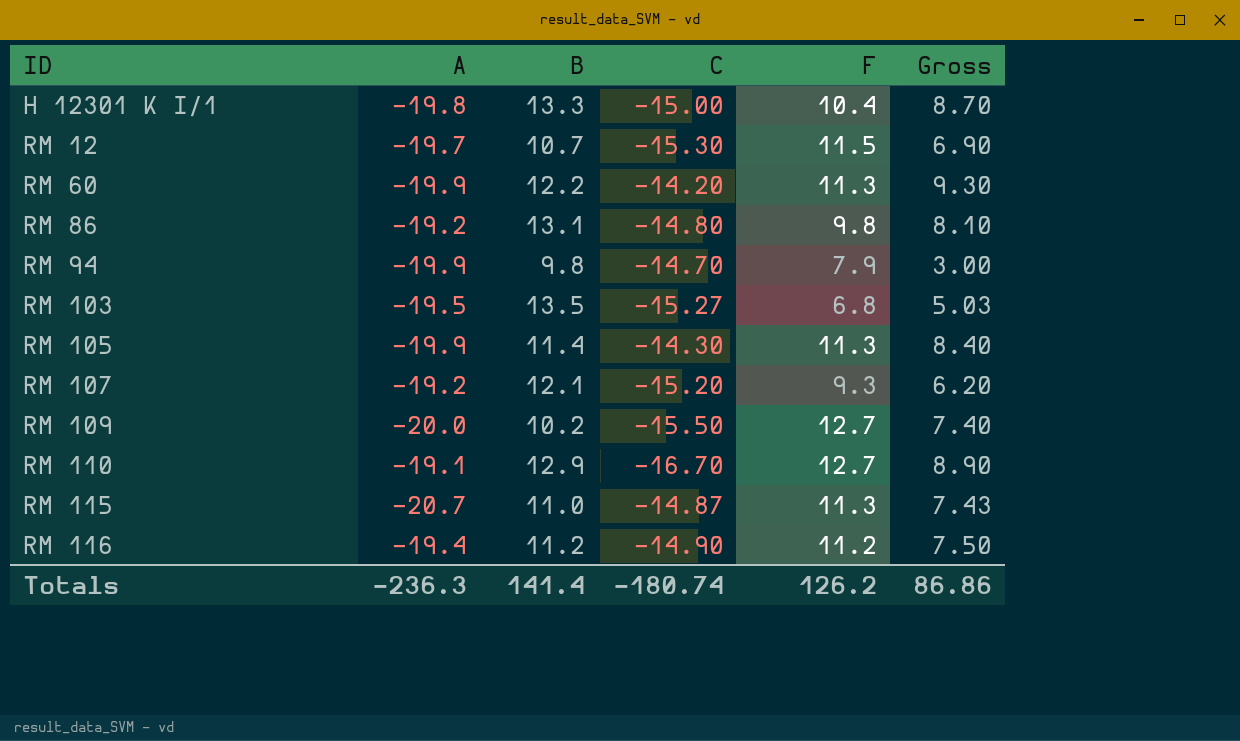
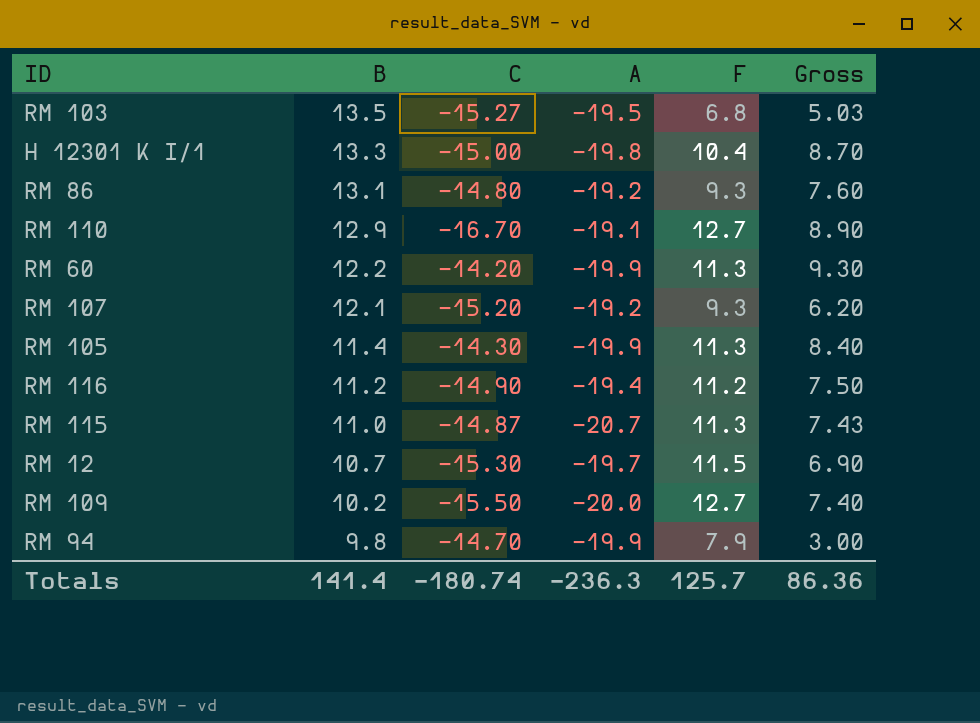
row order: ID ascending -> B descending
column A | position: 2 -> 4
RM 86 | F: 9.8 -> 9.3
RM 86 | Gross: 8.10 -> 7.60
Totals | F: 126.2 -> 125.7
Totals | Gross: 86.86 -> 86.36

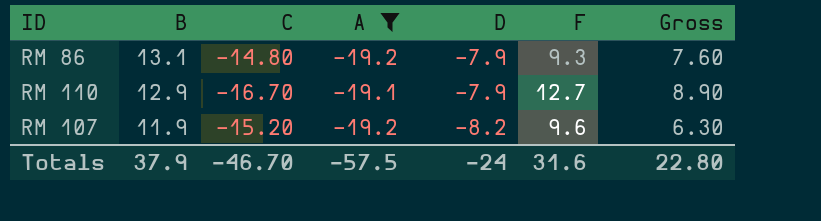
filter: none -> A >= -19.2
column D | position: none -> 5
RM 107 | B: 12.1 -> 11.9
RM 107 | F: 9.3 -> 9.6
RM 107 | Gross: 6.20 -> 6.30
Totals | B: 141.4 -> 37.9
Totals | C: -180.74 -> -46.70
Totals | A: -236.3 -> -57.5
Totals | F: 125.7 -> 31.6
Totals | Gross: 86.36 -> 22.80

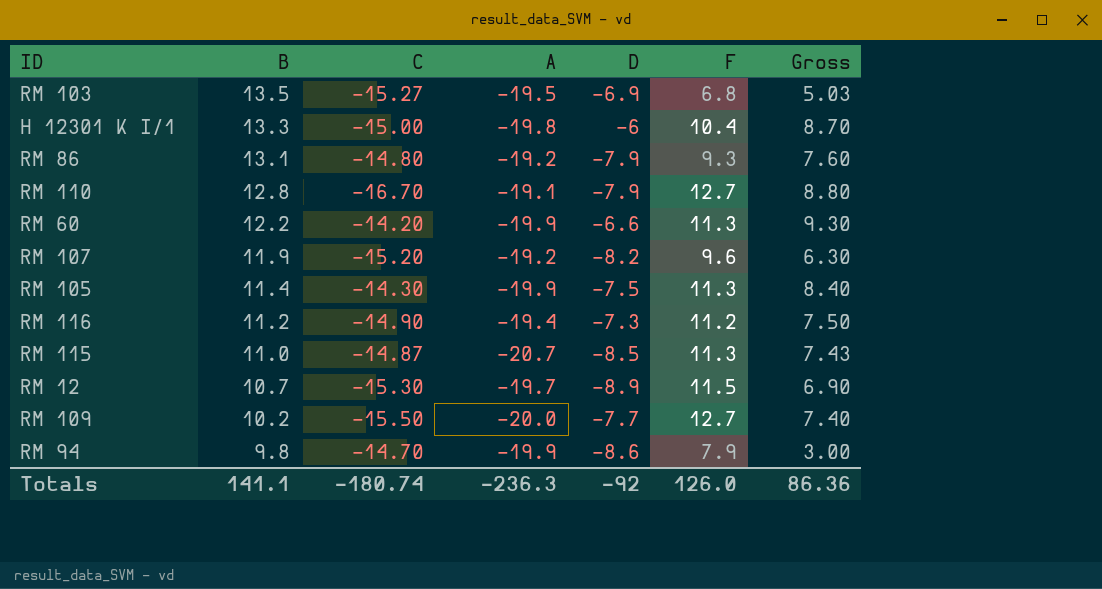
filter: A >= -19.2 -> none
RM 110 | B: 12.9 -> 12.8
RM 110 | Gross: 8.90 -> 8.80
Totals | B: 37.9 -> 141.1
Totals | C: -46.70 -> -180.74
Totals | A: -57.5 -> -236.3
Totals | D: -24 -> -92
Totals | F: 31.6 -> 126.0
Totals | Gross: 22.80 -> 86.36

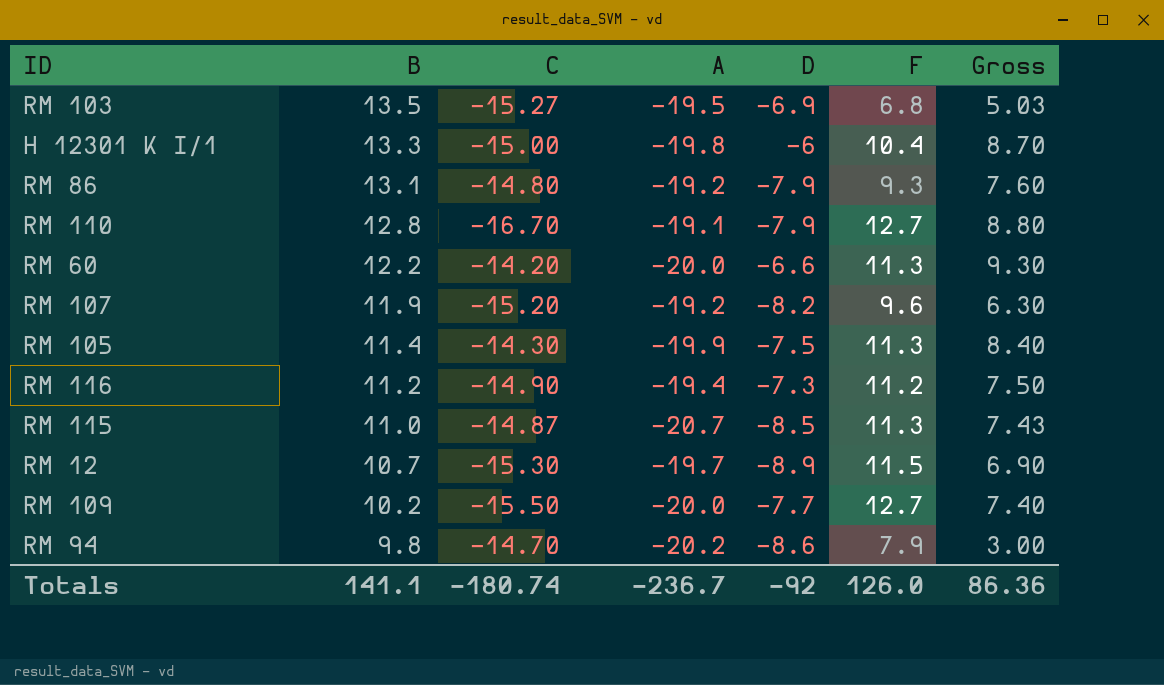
RM 60 | A: -19.9 -> -20.0
RM 94 | A: -19.9 -> -20.2
Totals | A: -236.3 -> -236.7

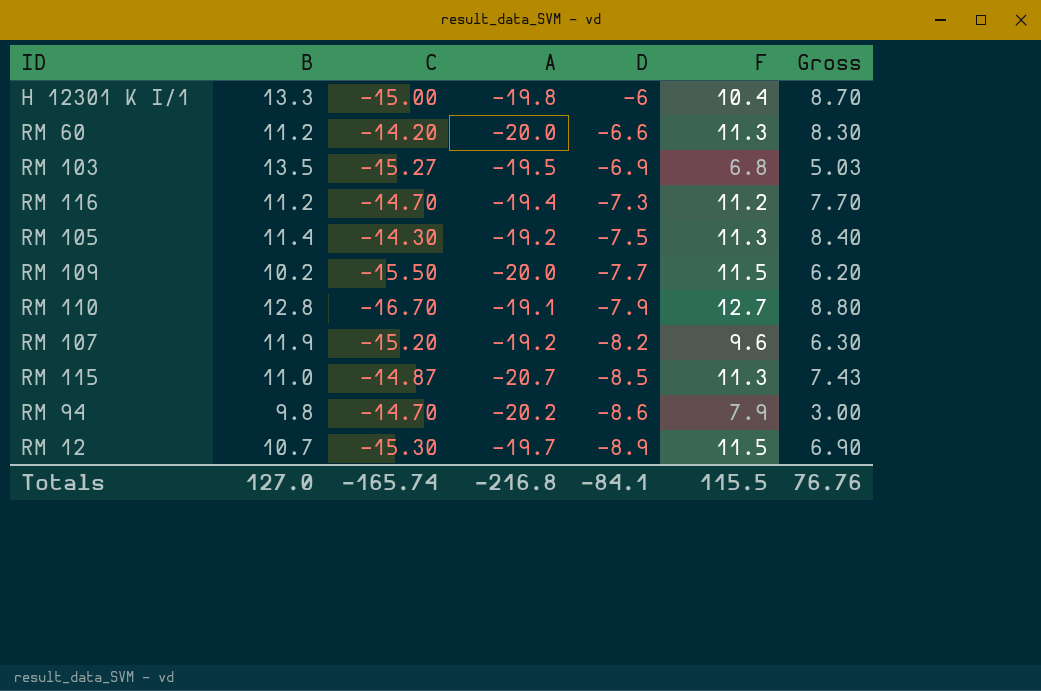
row order: B descending -> D descending
row RM 86: 13.1 | -14.80 | -19.2 | -7.9 | 9.3 | 7.60 -> none
RM 60 | B: 12.2 -> 11.2
RM 60 | Gross: 9.30 -> 8.30
RM 116 | C: -14.90 -> -14.70
RM 116 | Gross: 7.50 -> 7.70
RM 105 | A: -19.9 -> -19.2
RM 109 | F: 12.7 -> 11.5
RM 109 | Gross: 7.40 -> 6.20
Totals | B: 141.1 -> 127.0
Totals | C: -180.74 -> -165.74
Totals | A: -236.7 -> -216.8
Totals | D: -92 -> -84.1
Totals | F: 126.0 -> 115.5
Totals | Gross: 86.36 -> 76.76

